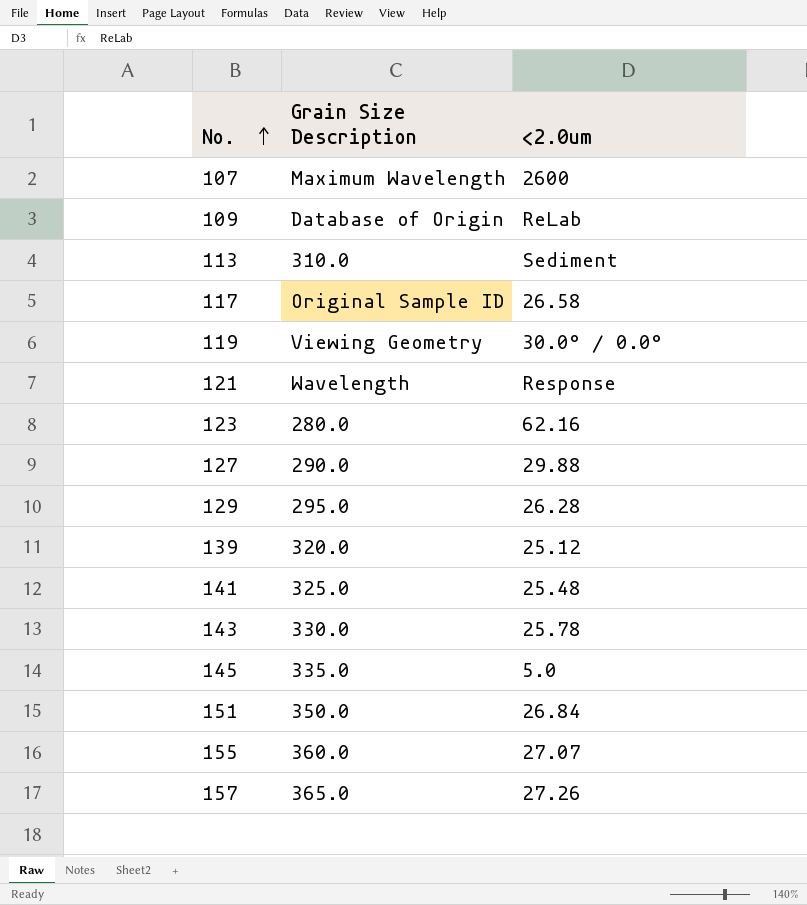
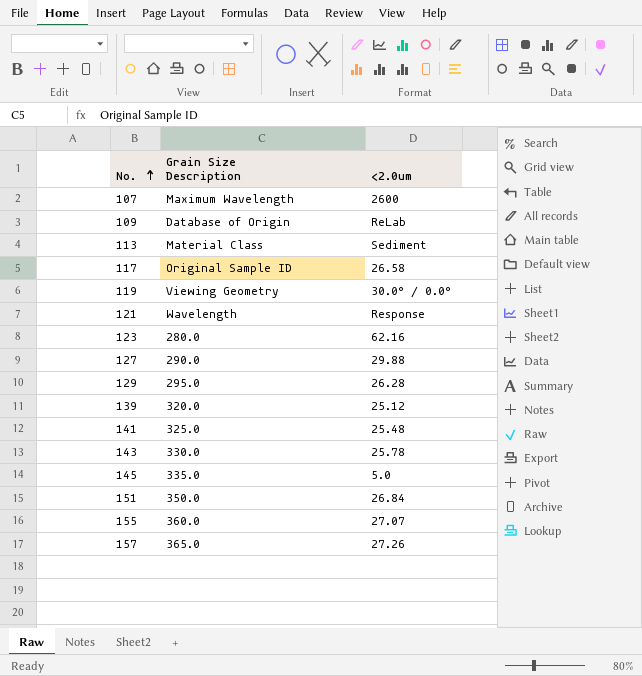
113 | Grain Size Description: 310.0 -> Material Class

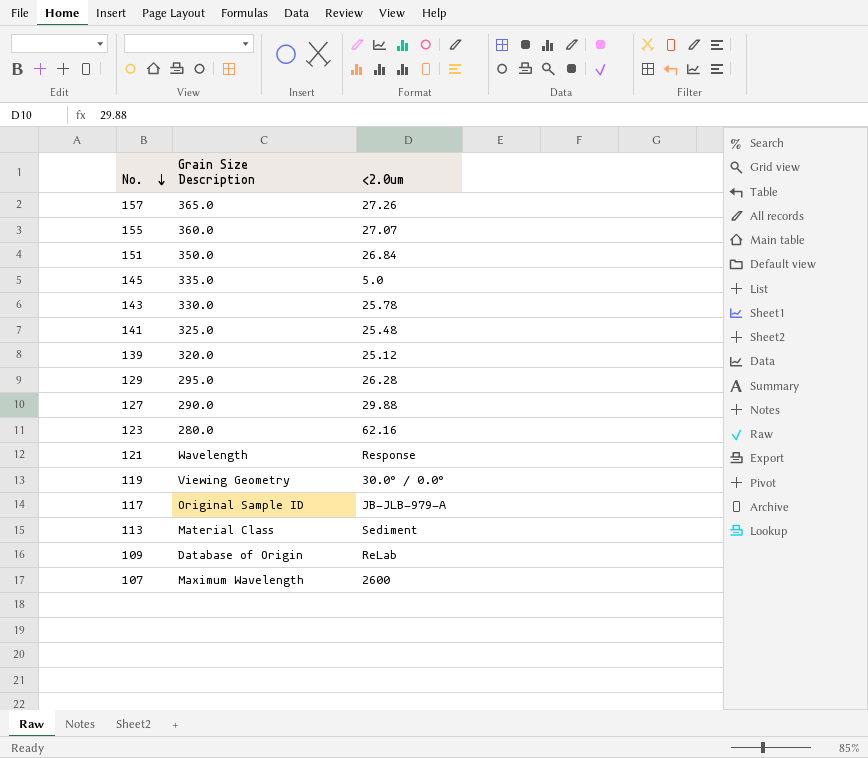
row order: No. ascending -> No. descending
117 | <2.0um: 26.58 -> JB-JLB-979-A

